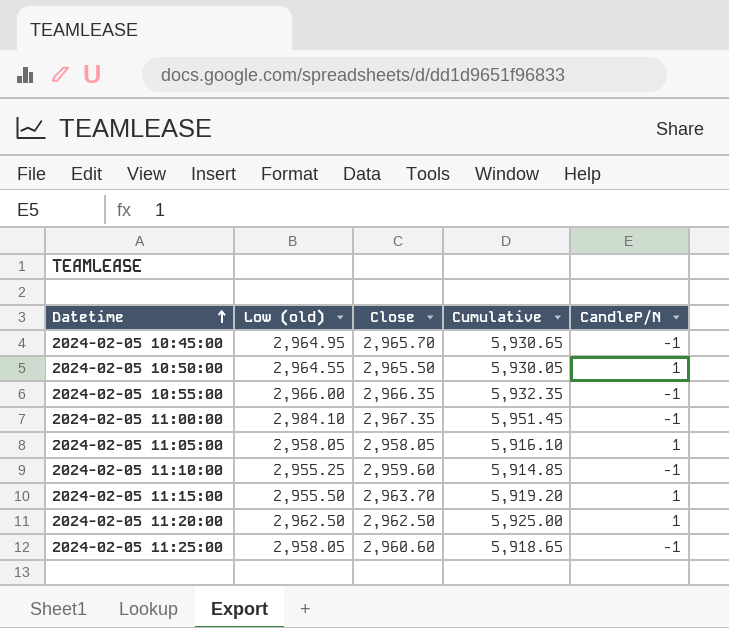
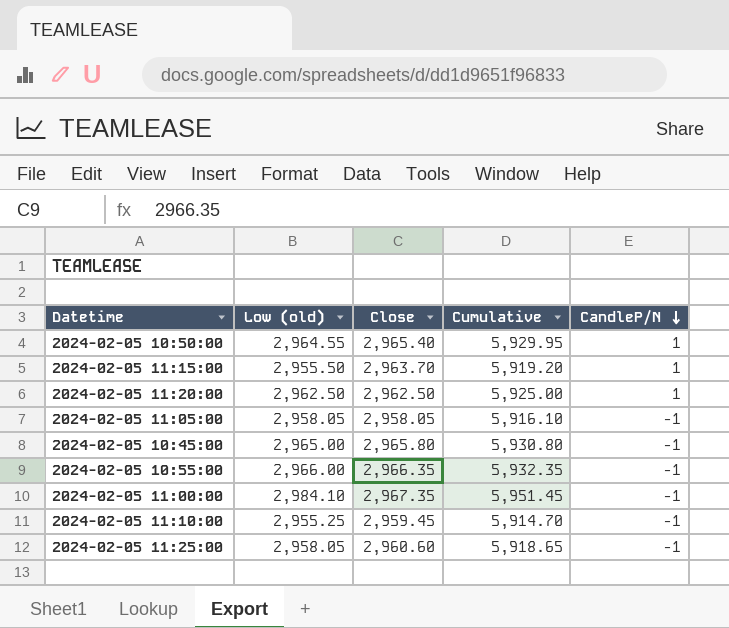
row order: Datetime ascending -> CandleP/N descending
2024-02-05 10:50:00 | Close: 2,965.50 -> 2,965.40
2024-02-05 10:50:00 | Cumulative: 5,930.05 -> 5,929.95
2024-02-05 11:05:00 | CandleP/N: 1 -> -1
2024-02-05 10:45:00 | Low (old): 2,964.95 -> 2,965.00
2024-02-05 10:45:00 | Close: 2,965.70 -> 2,965.80
2024-02-05 10:45:00 | Cumulative: 5,930.65 -> 5,930.80
2024-02-05 11:10:00 | Close: 2,959.60 -> 2,959.45
2024-02-05 11:10:00 | Cumulative: 5,914.85 -> 5,914.70

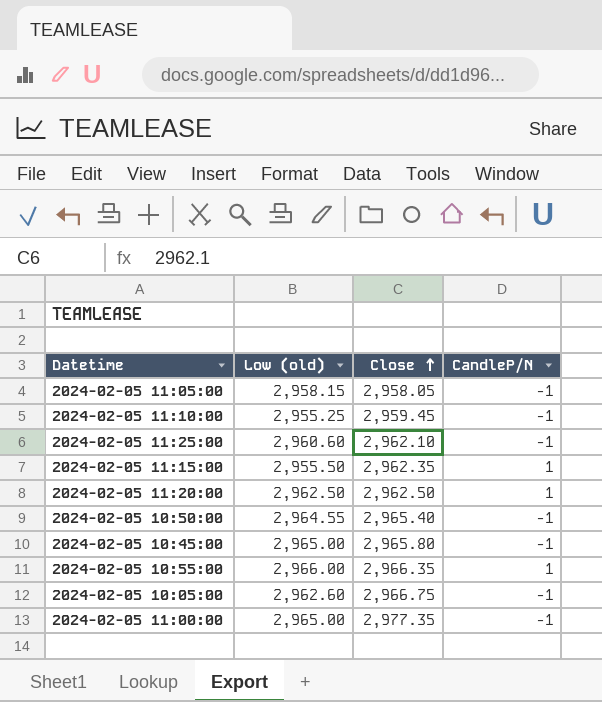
row order: CandleP/N descending -> Close ascending
column Cumulative | formula: [Low (old)] + [Close] -> none
2024-02-05 11:05:00 | Low (old): 2,958.05 -> 2,958.15
2024-02-05 11:25:00 | Low (old): 2,958.05 -> 2,960.60
2024-02-05 11:25:00 | Close: 2,960.60 -> 2,962.10
2024-02-05 11:15:00 | Close: 2,963.70 -> 2,962.35
2024-02-05 10:50:00 | CandleP/N: 1 -> -1
2024-02-05 10:55:00 | CandleP/N: -1 -> 1
row 2024-02-05 10:05:00: none -> 2,962.60 | 2,966.75 | -1
2024-02-05 11:00:00 | Low (old): 2,984.10 -> 2,965.00
2024-02-05 11:00:00 | Close: 2,967.35 -> 2,977.35

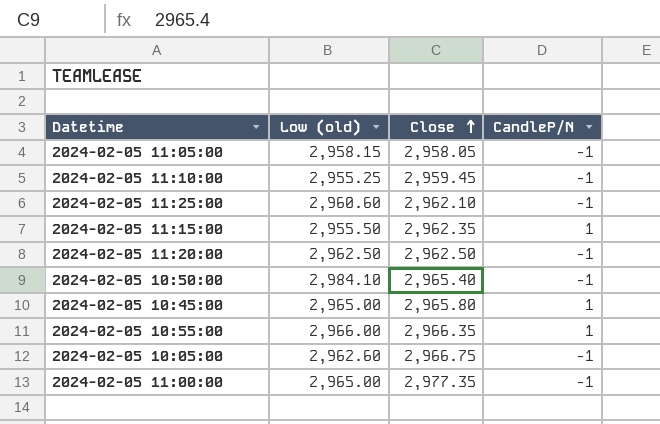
2024-02-05 11:20:00 | CandleP/N: 1 -> -1
2024-02-05 10:50:00 | Low (old): 2,964.55 -> 2,984.10
2024-02-05 10:45:00 | CandleP/N: -1 -> 1

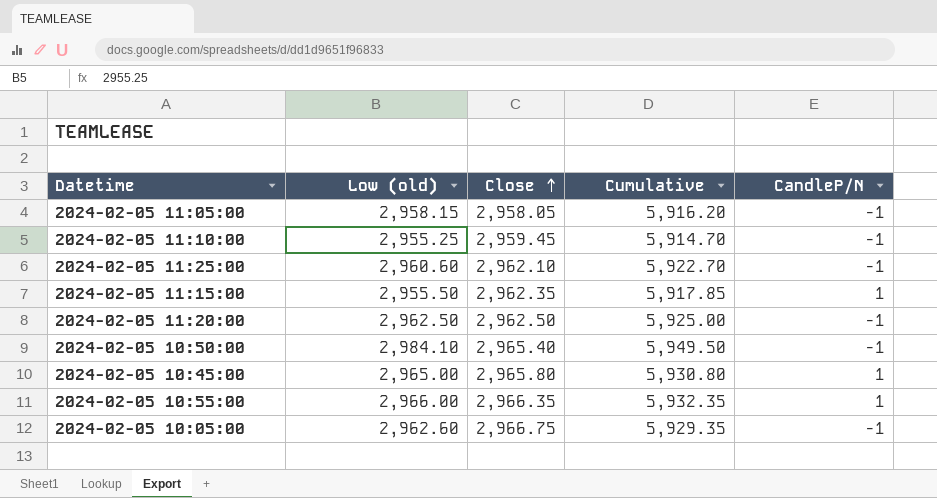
column Cumulative | formula: none -> [Low (old)] + [Close]
row 2024-02-05 11:00:00: 2,965.00 | 2,977.35 | -1 -> none

